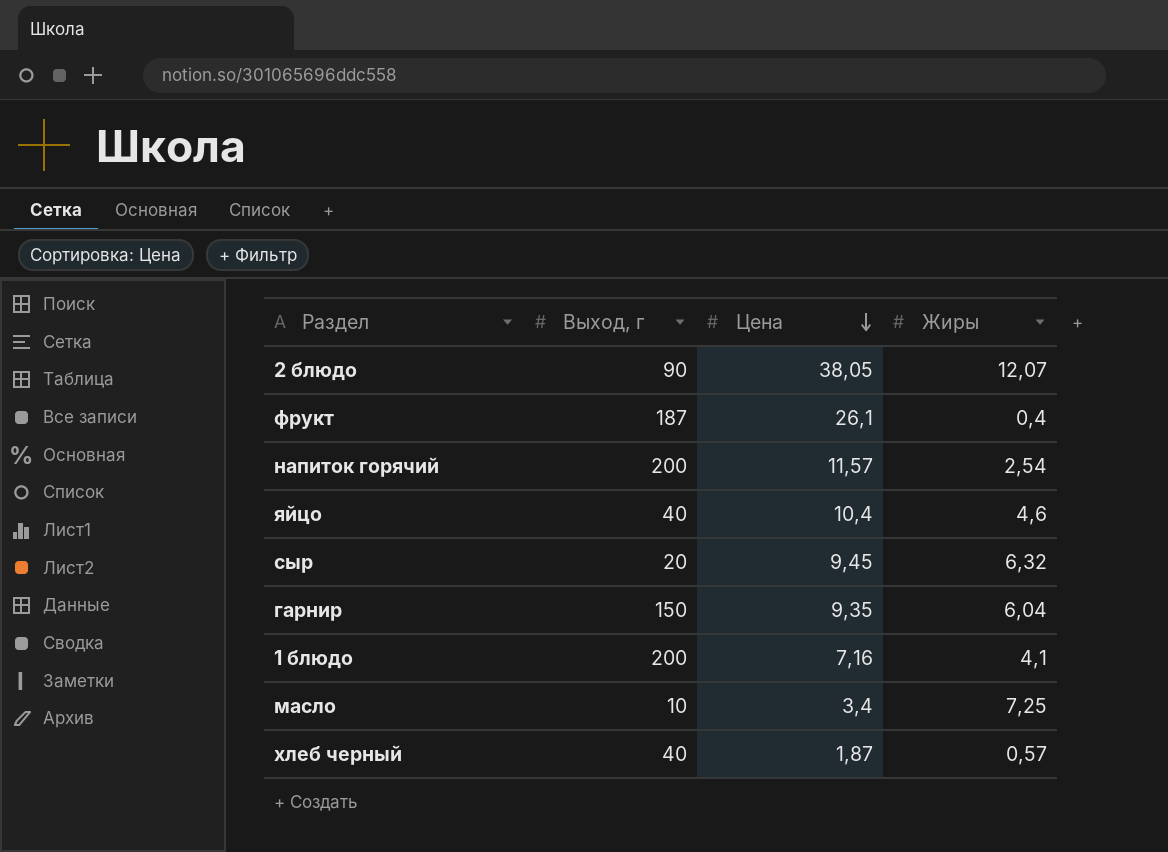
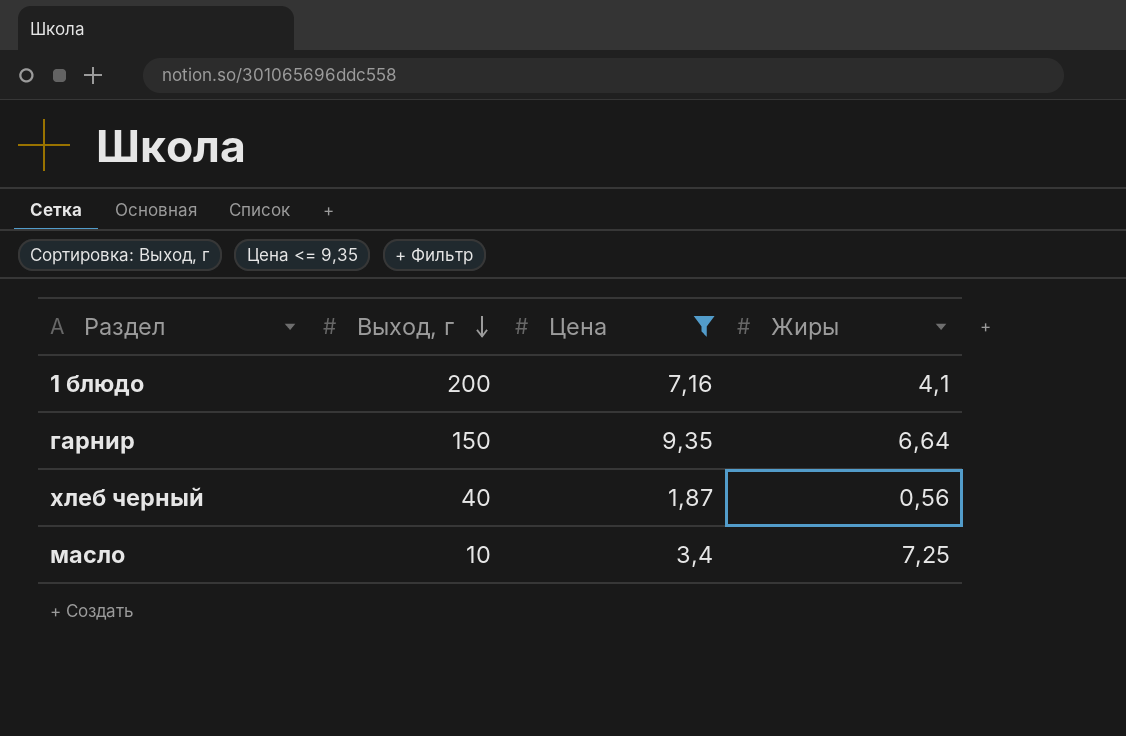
filter: none -> Цена <= 9,35
row order: Цена descending -> Выход, г descending
гарнир | Жиры: 6,04 -> 6,64
хлеб черный | Жиры: 0,57 -> 0,56

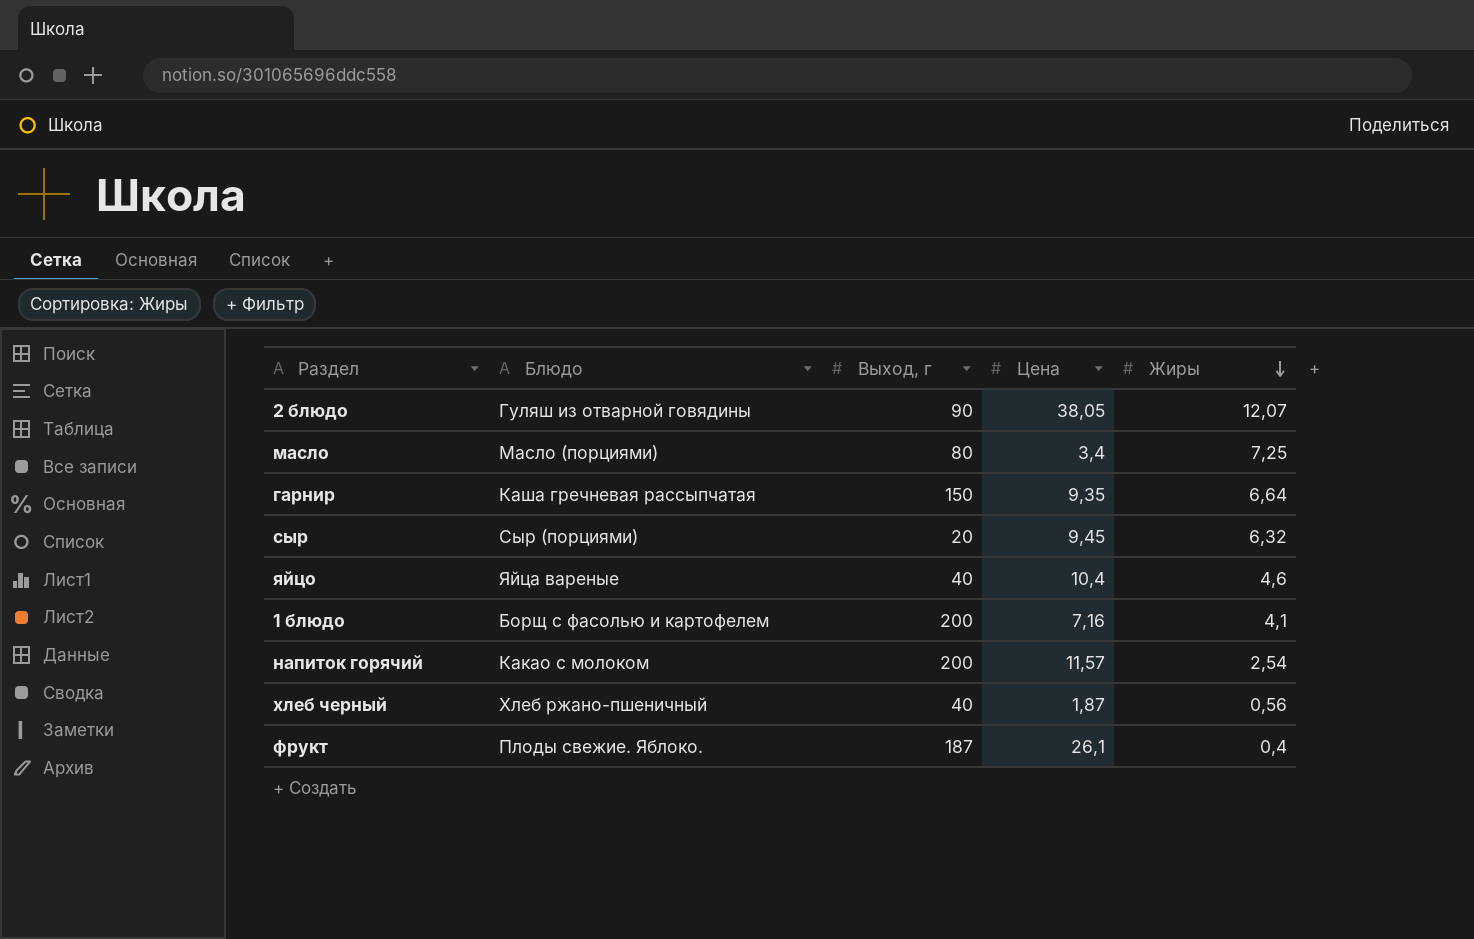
filter: Цена <= 9,35 -> none
row order: Выход, г descending -> Жиры descending
column Блюдо | position: none -> 2
масло | Выход, г: 10 -> 80

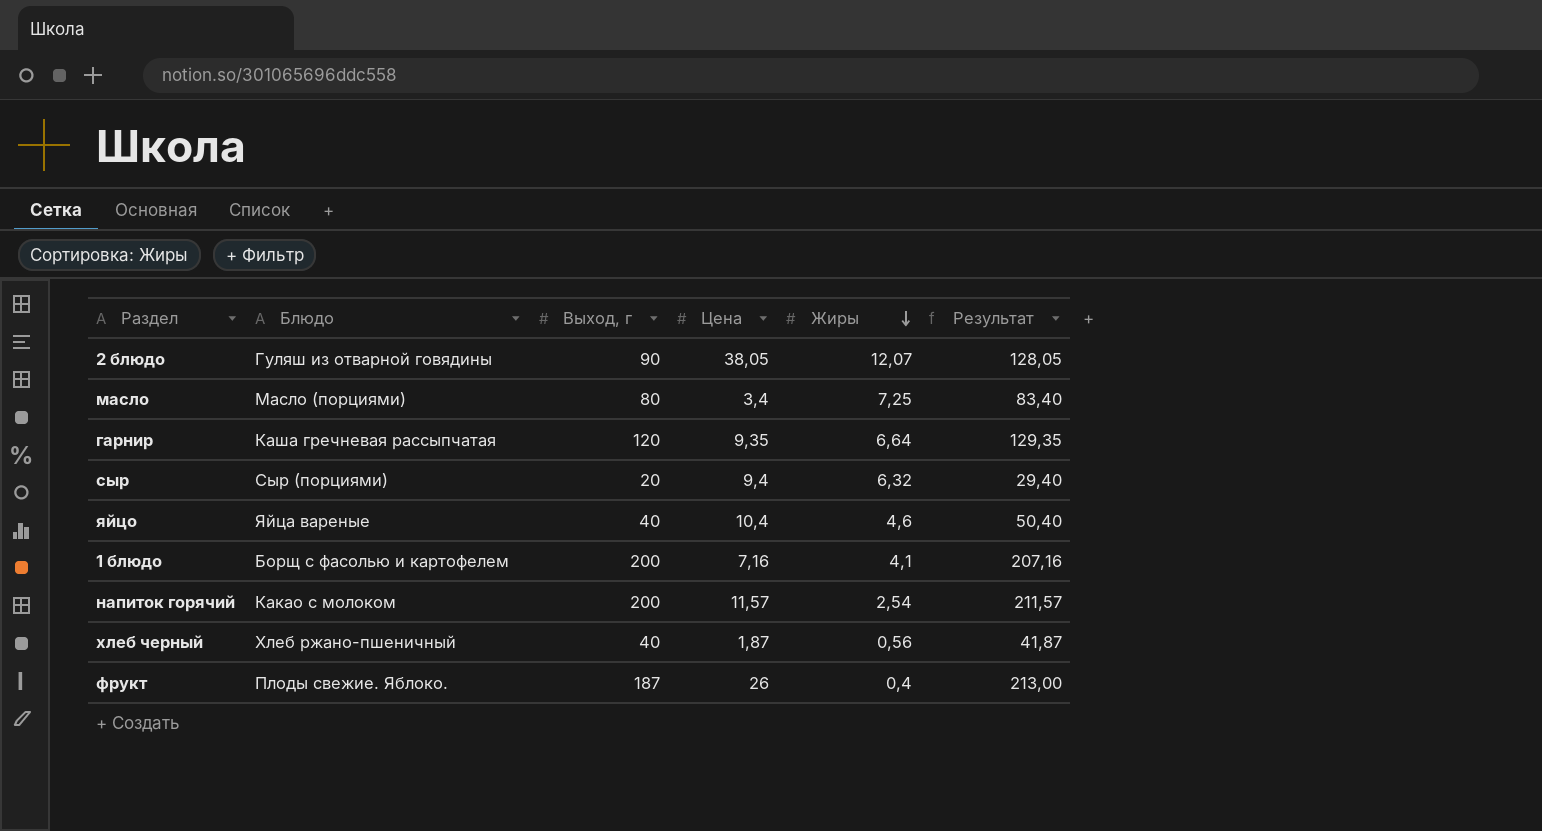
column Результат | formula: none -> [Выход, г] + [Цена]
гарнир | Выход, г: 150 -> 120
сыр | Цена: 9,45 -> 9,4
фрукт | Цена: 26,1 -> 26

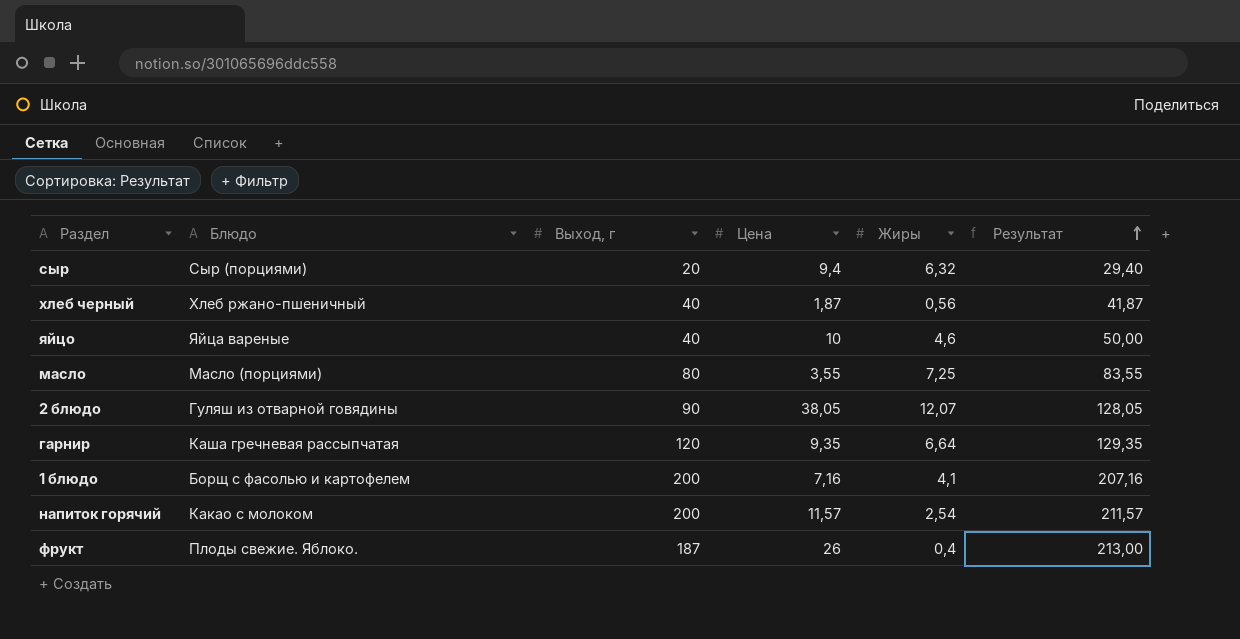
row order: Жиры descending -> Результат ascending
яйцо | Цена: 10,4 -> 10
яйцо | Результат: 50,40 -> 50,00
масло | Цена: 3,4 -> 3,55
масло | Результат: 83,40 -> 83,55

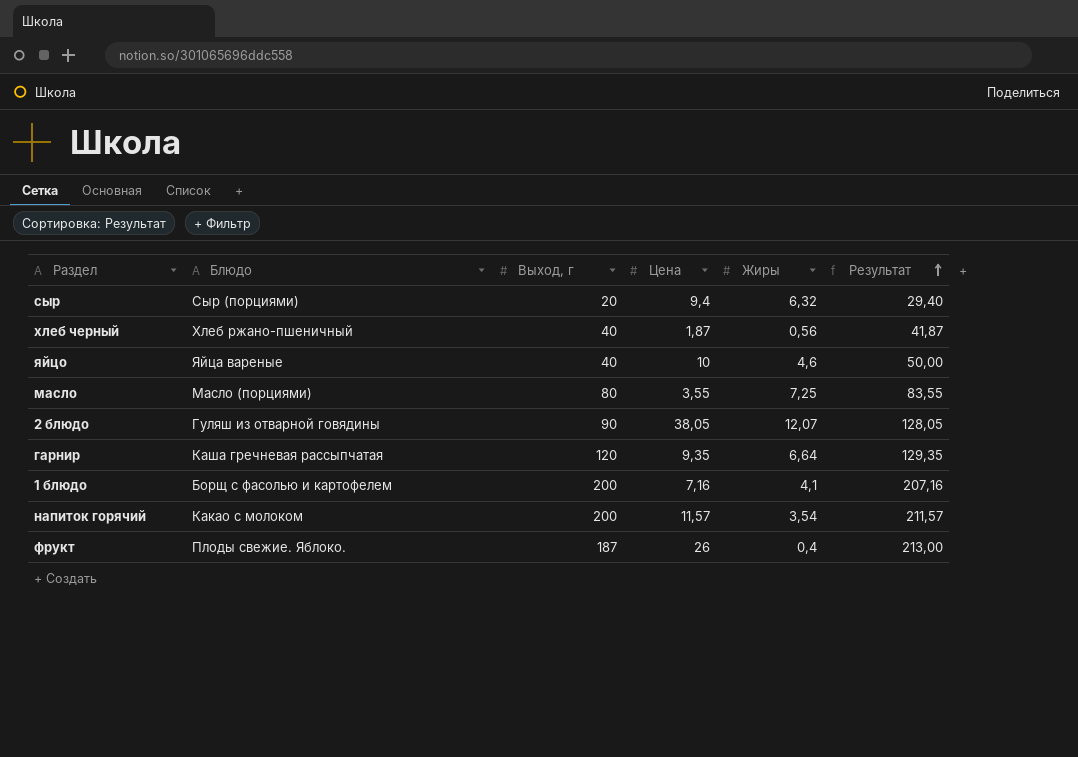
напиток горячий | Жиры: 2,54 -> 3,54

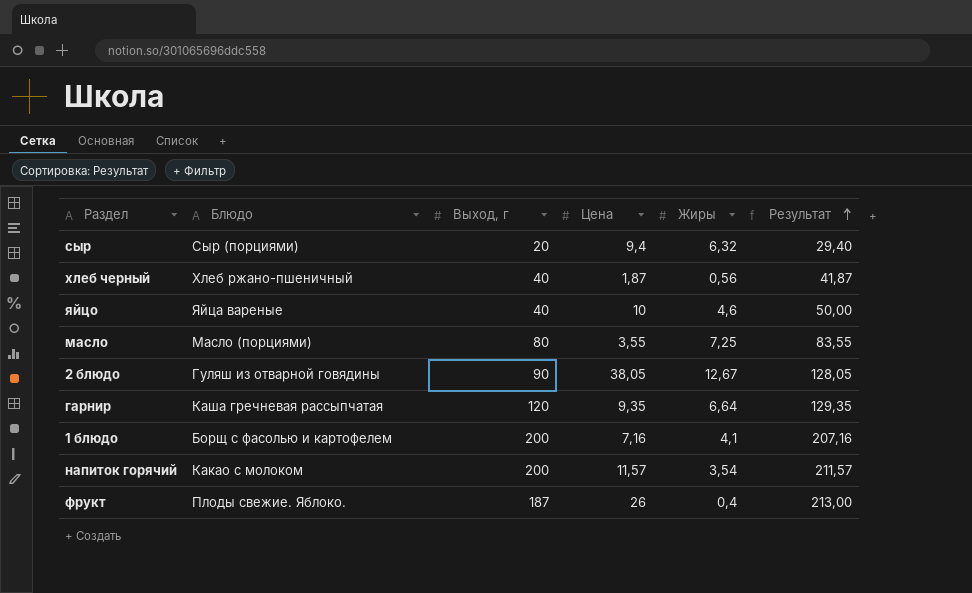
2 блюдо | Жиры: 12,07 -> 12,67

